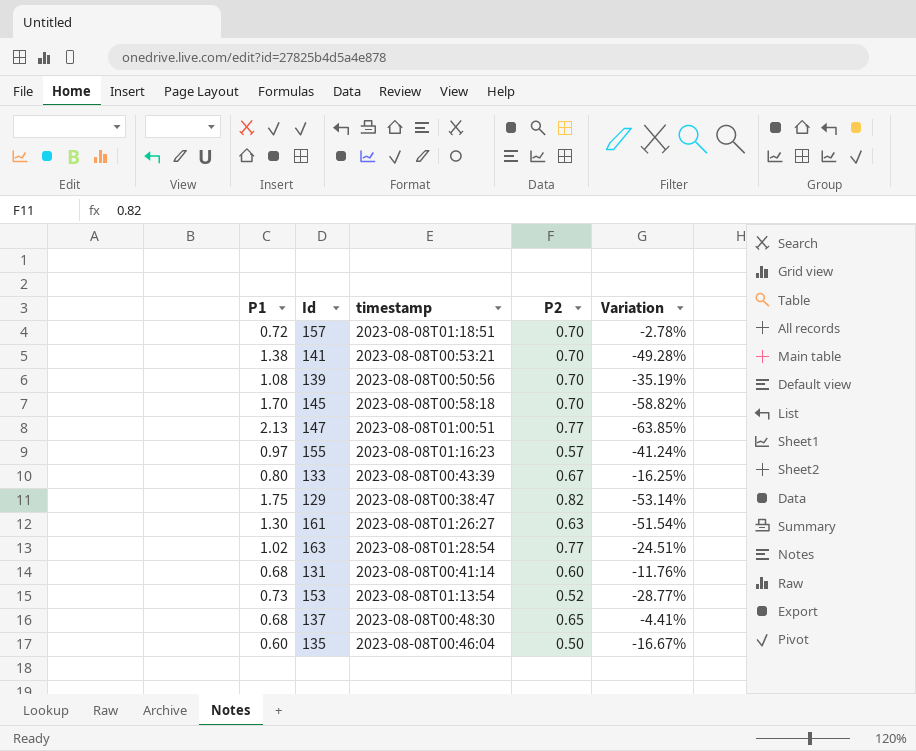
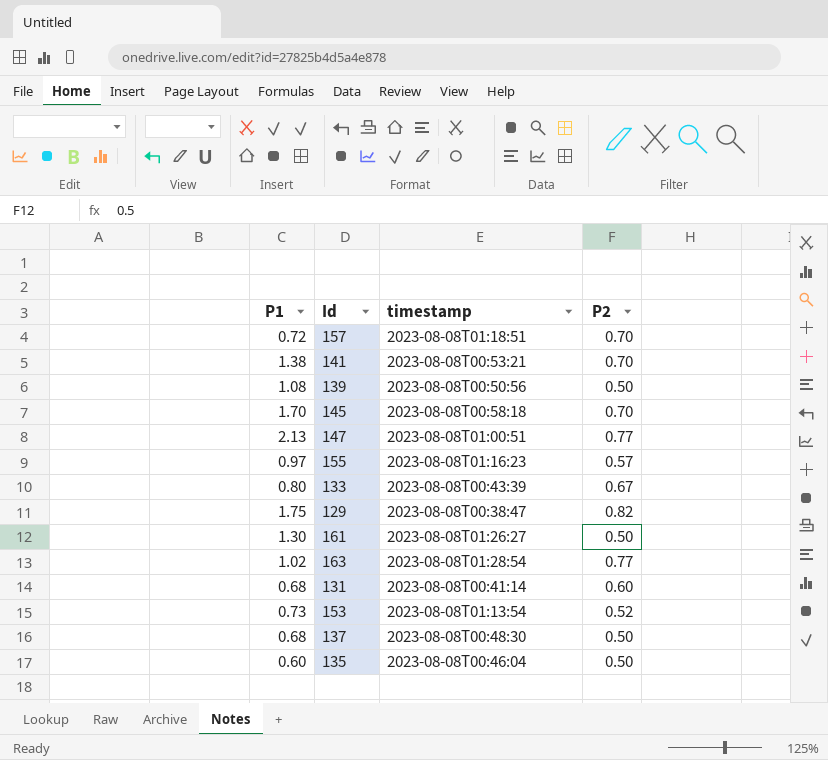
column Variation | formula: ([P2] - [P1]) / [P1] -> none
139 | P2: 0.70 -> 0.50
161 | P2: 0.63 -> 0.50
137 | P2: 0.65 -> 0.50

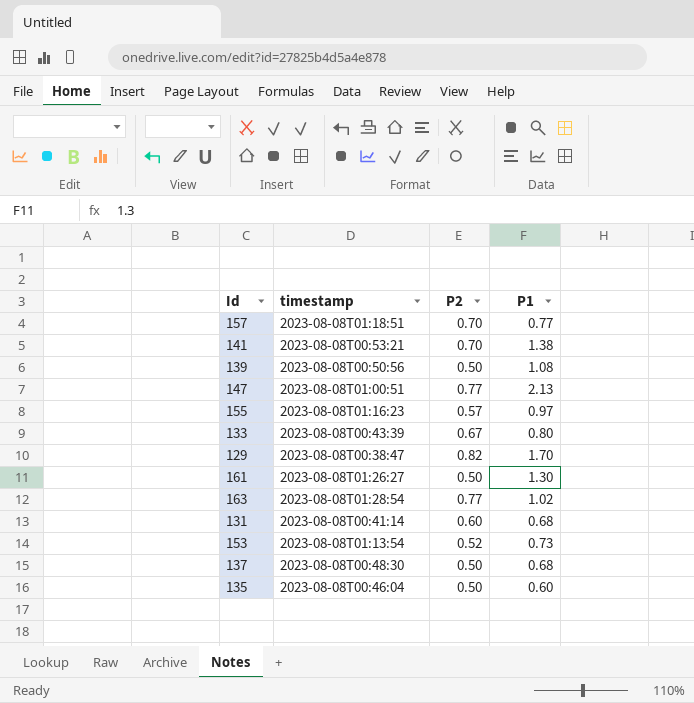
column P1 | position: 1 -> 4
row 145: 1.70 | 2023-08-08T00:58:18 | 0.70 -> none
157 | P1: 0.72 -> 0.77
129 | P1: 1.75 -> 1.70

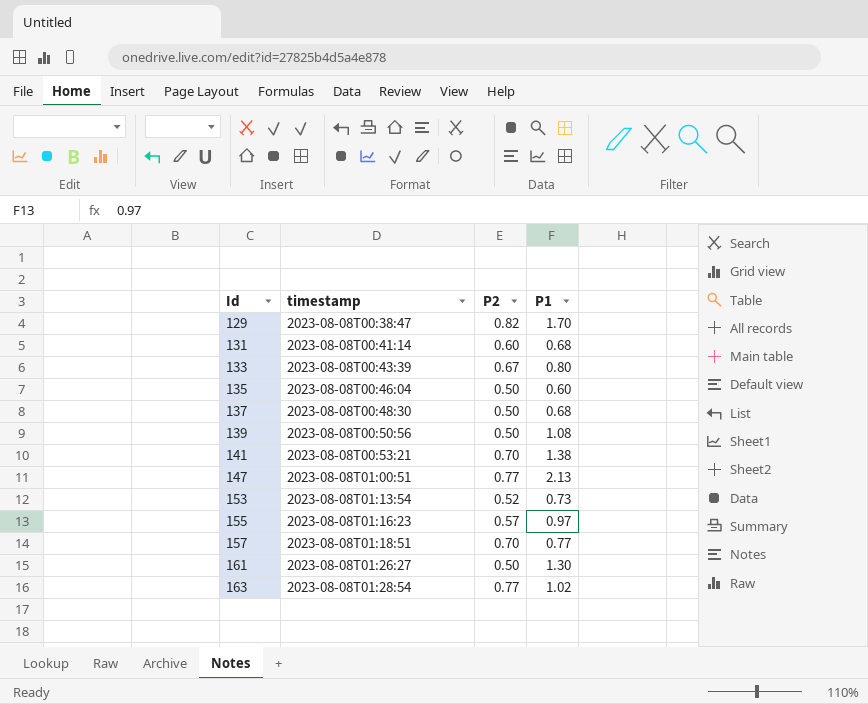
row order: none -> Id ascending

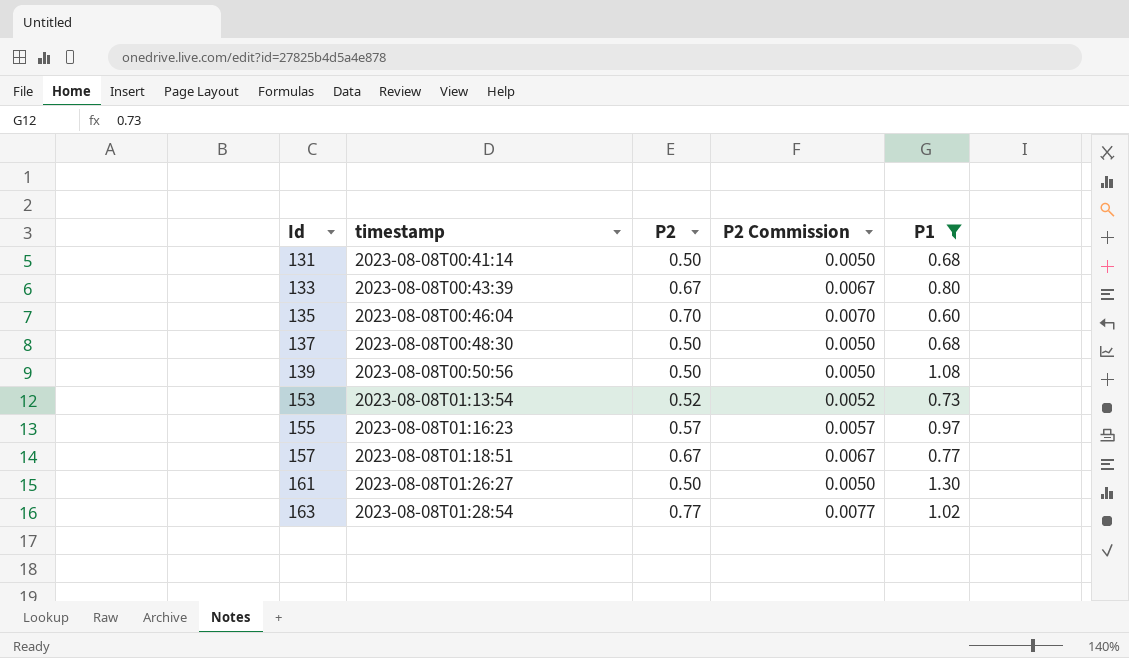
filter: none -> P1 <= 1.30
column P2 Commission | formula: none -> [P2] * 0.01
131 | P2: 0.60 -> 0.50
135 | P2: 0.50 -> 0.70
157 | P2: 0.70 -> 0.67

